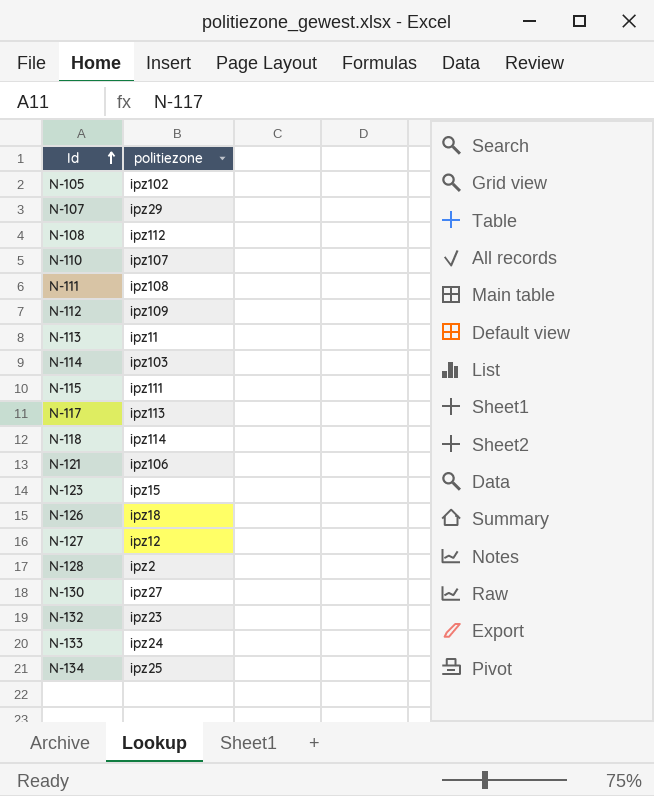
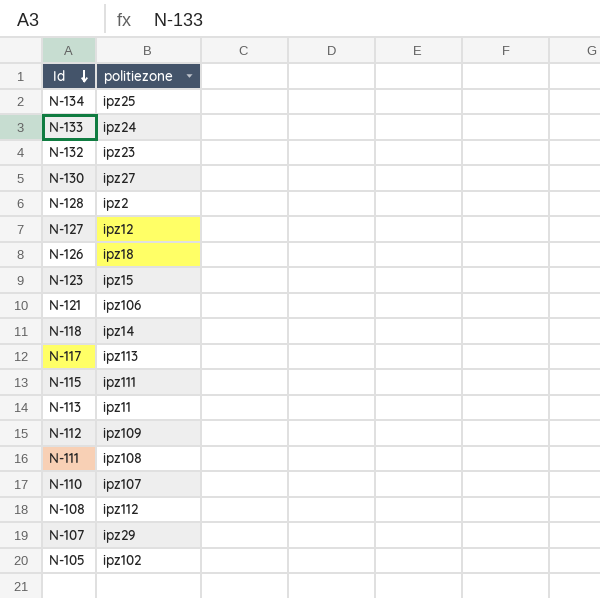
row order: Id ascending -> Id descending
row N-114: ipz103 -> none
N-118 | politiezone: ipz114 -> ipz14

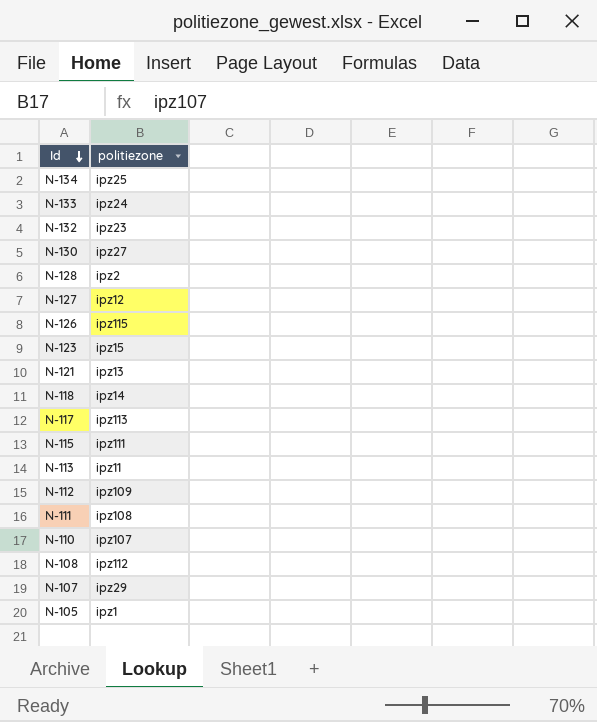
N-126 | politiezone: ipz18 -> ipz115
N-121 | politiezone: ipz106 -> ipz13
N-105 | politiezone: ipz102 -> ipz1

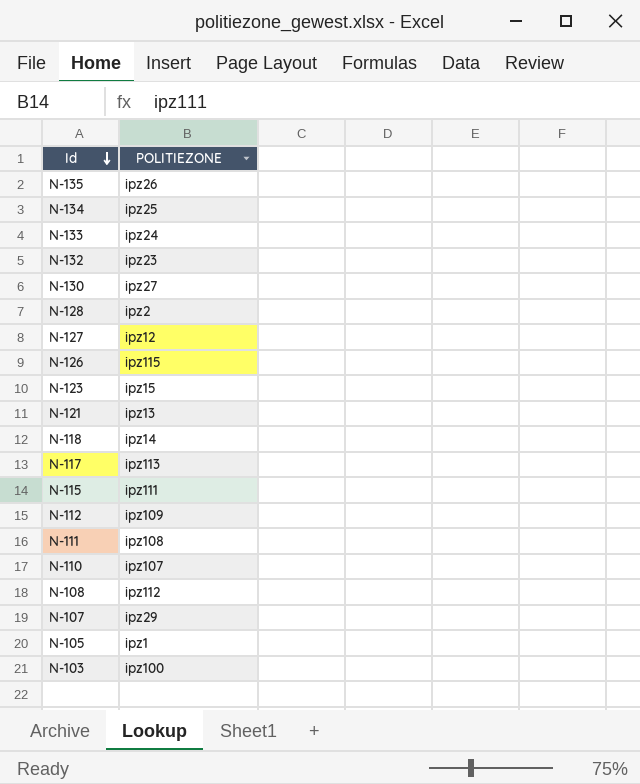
column name: politiezone -> POLITIEZONE
row N-113: ipz11 -> none
row N-135: none -> ipz26
row N-103: none -> ipz100

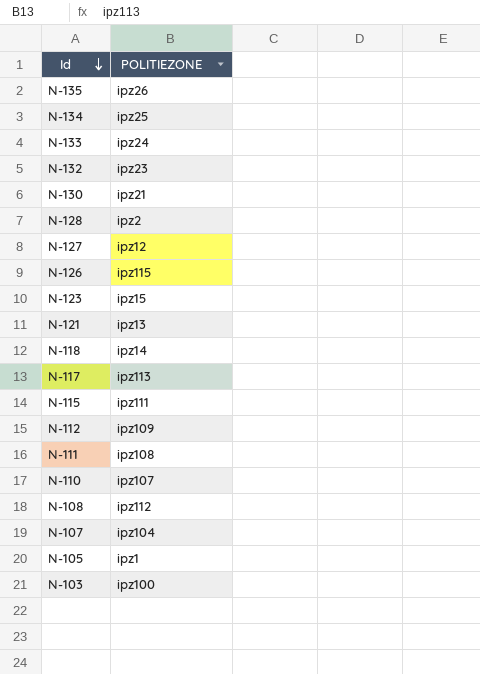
N-130 | POLITIEZONE: ipz27 -> ipz21
N-107 | POLITIEZONE: ipz29 -> ipz104

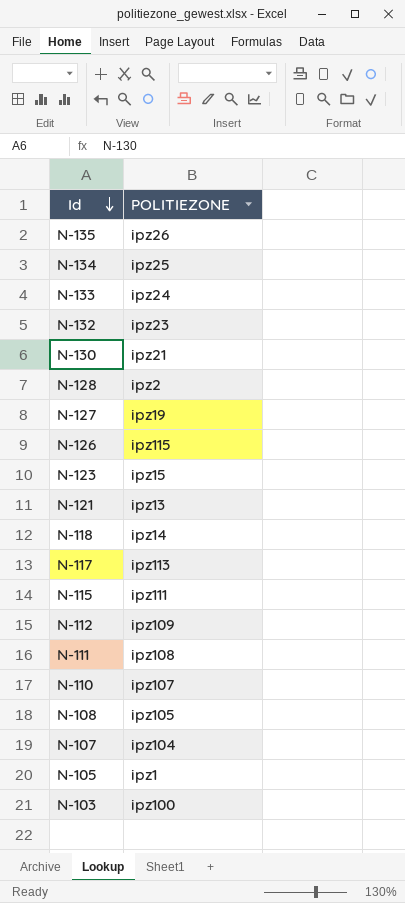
N-127 | POLITIEZONE: ipz12 -> ipz19
N-108 | POLITIEZONE: ipz112 -> ipz105

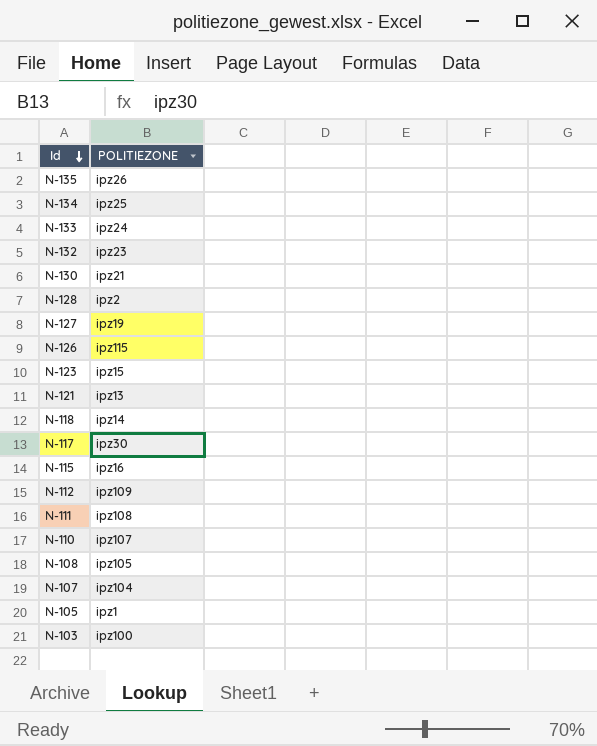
N-117 | POLITIEZONE: ipz113 -> ipz30
N-115 | POLITIEZONE: ipz111 -> ipz16

